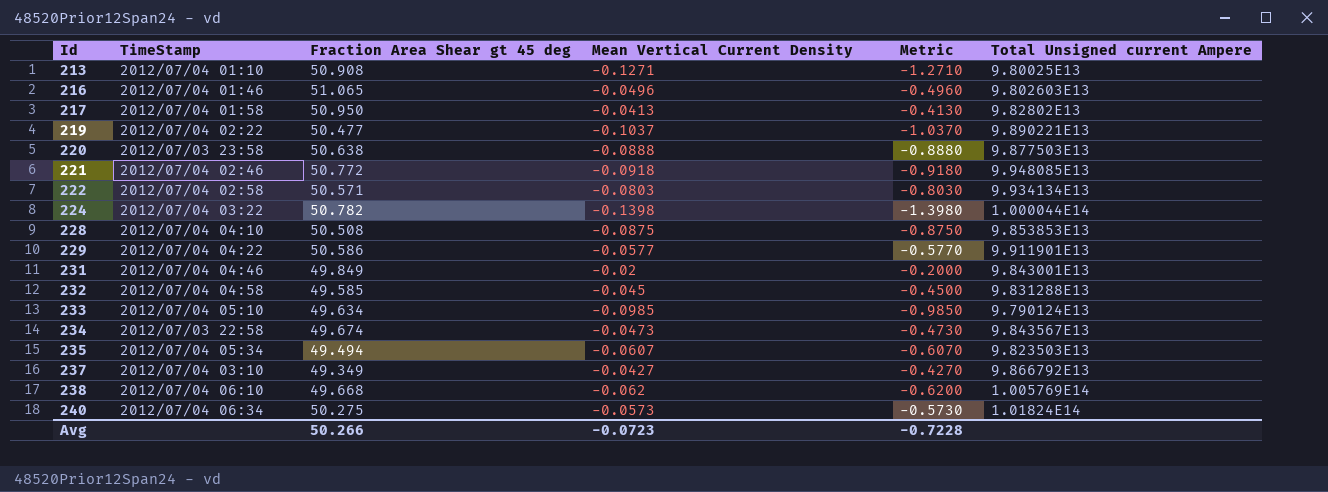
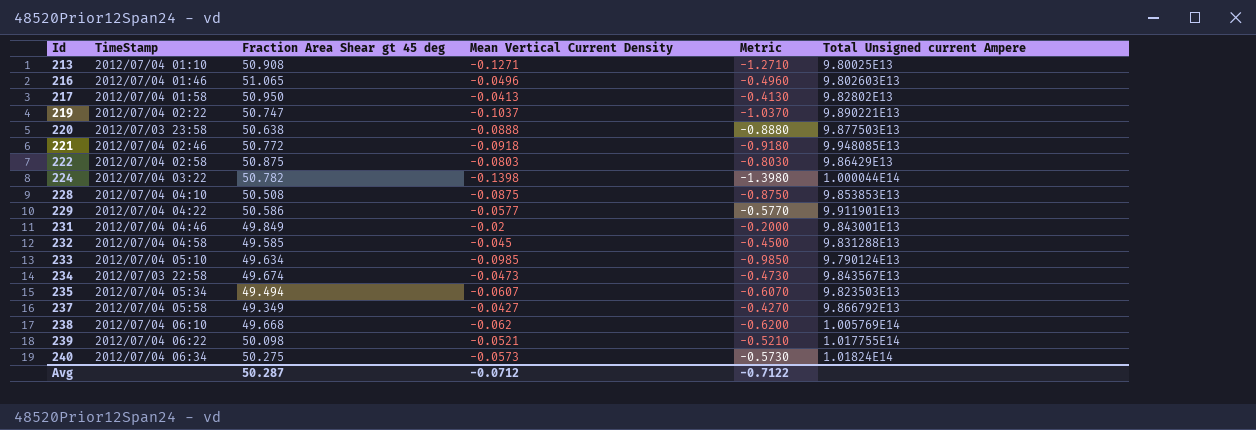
219 | Fraction Area Shear gt 45 deg: 50.477 -> 50.747
222 | Fraction Area Shear gt 45 deg: 50.571 -> 50.875
222 | Total Unsigned current Ampere: 9.934134E13 -> 9.86429E13
237 | TimeStamp: 2012/07/04 03:10 -> 2012/07/04 05:58
row 239: none -> 2012/07/04 06:22 | 50.098 | -0.0521 | -0.5210 | 1.017755E14
Avg | Fraction Area Shear gt 45 deg: 50.266 -> 50.287
Avg | Mean Vertical Current Density: -0.0723 -> -0.0712
Avg | Metric: -0.7228 -> -0.7122

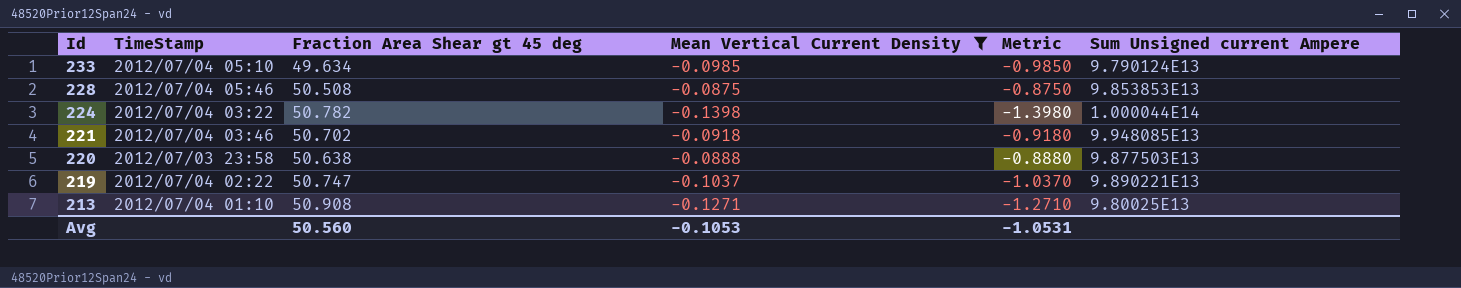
filter: none -> Mean Vertical Current Density <= -0.0875
row order: Id ascending -> Id descending
column name: Total Unsigned current Ampere -> Sum Unsigned current Ampere
228 | TimeStamp: 2012/07/04 04:10 -> 2012/07/04 05:46
221 | TimeStamp: 2012/07/04 02:46 -> 2012/07/04 03:46
221 | Fraction Area Shear gt 45 deg: 50.772 -> 50.702
Avg | Fraction Area Shear gt 45 deg: 50.287 -> 50.560
Avg | Mean Vertical Current Density: -0.0712 -> -0.1053
Avg | Metric: -0.7122 -> -1.0531

